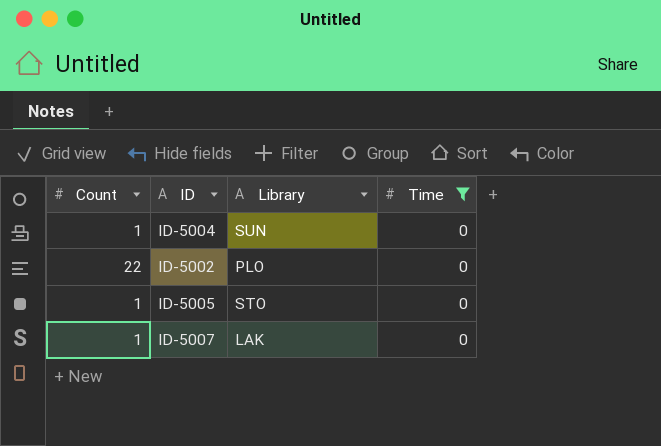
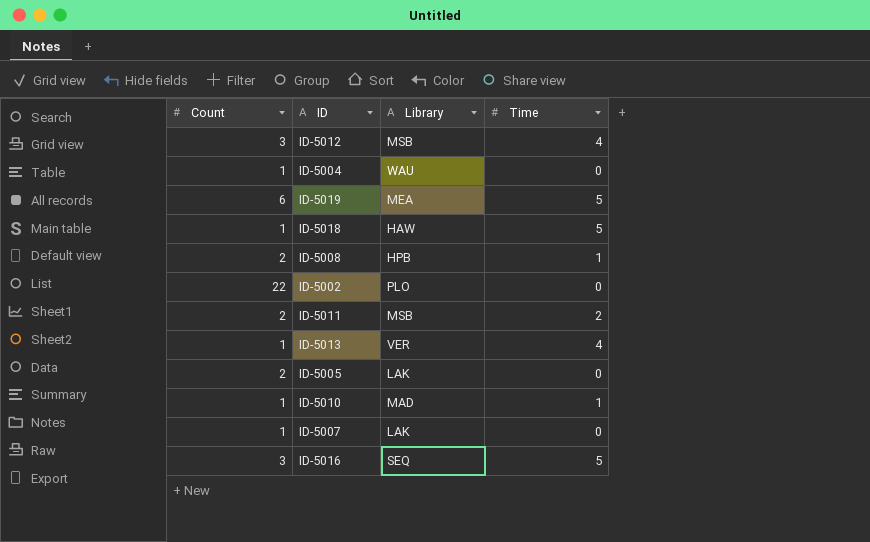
filter: Time = 0 -> none
ID-5004 | Library: SUN -> WAU
ID-5005 | Count: 1 -> 2
ID-5005 | Library: STO -> LAK

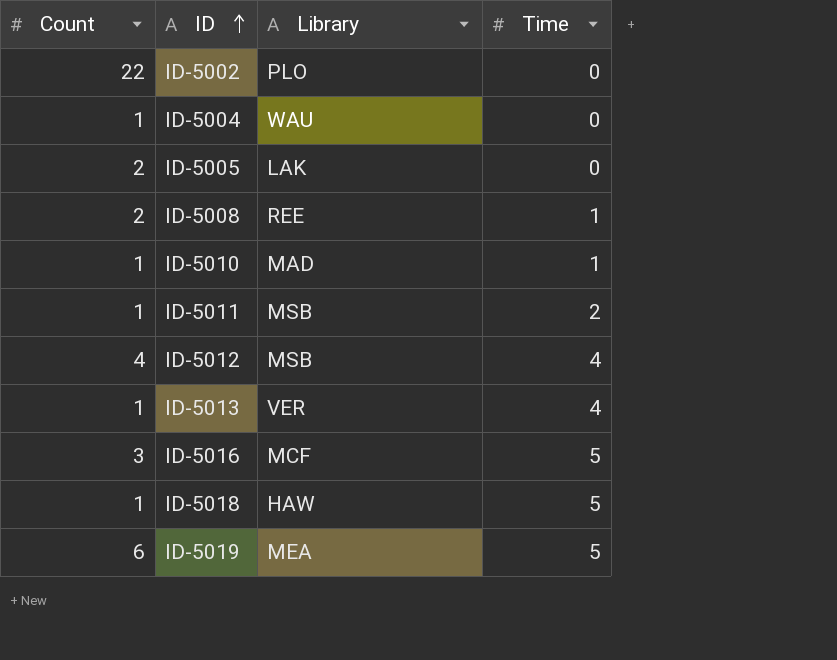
row order: none -> ID ascending
row ID-5007: 1 | LAK | 0 -> none
ID-5008 | Library: HPB -> REE
ID-5011 | Count: 2 -> 1
ID-5012 | Count: 3 -> 4
ID-5016 | Library: SEQ -> MCF

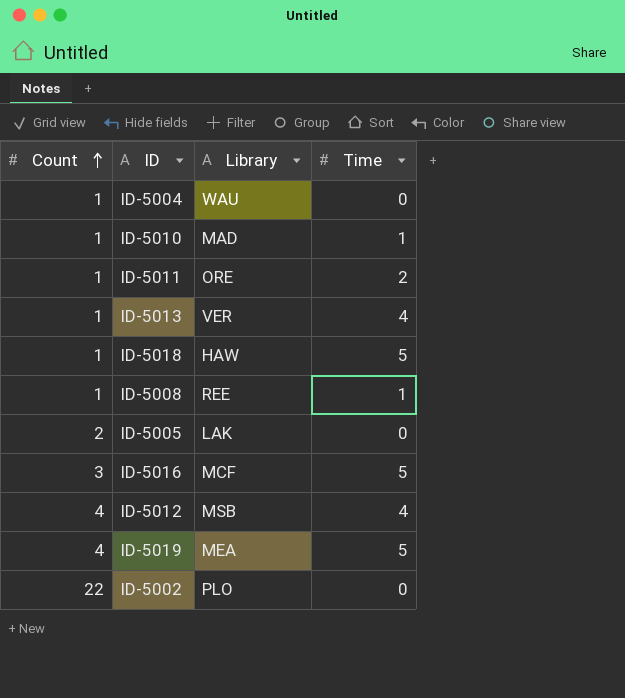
row order: ID ascending -> Count ascending
ID-5011 | Library: MSB -> ORE
ID-5008 | Count: 2 -> 1
ID-5019 | Count: 6 -> 4

